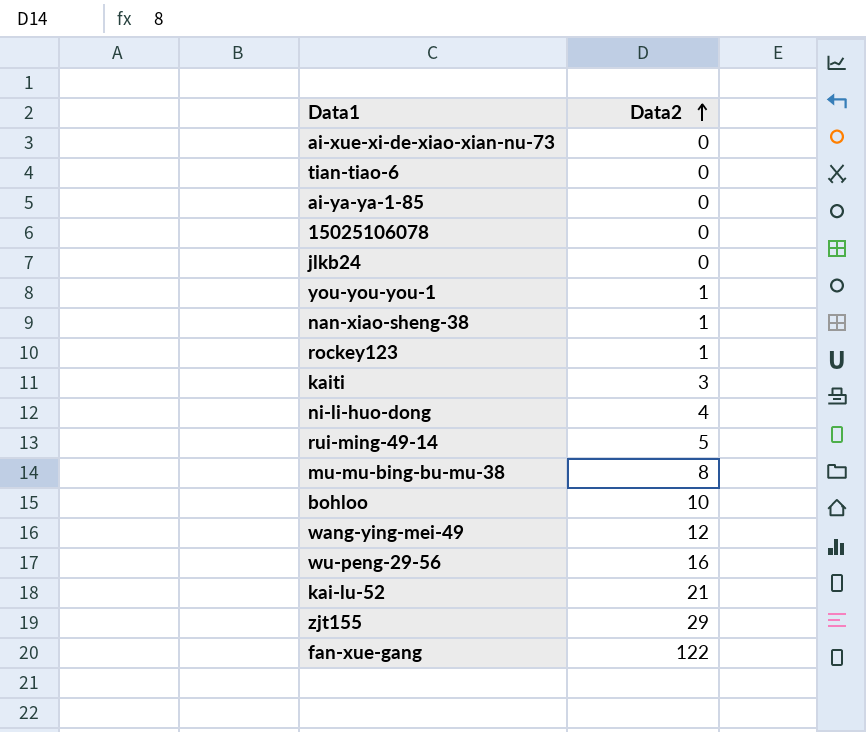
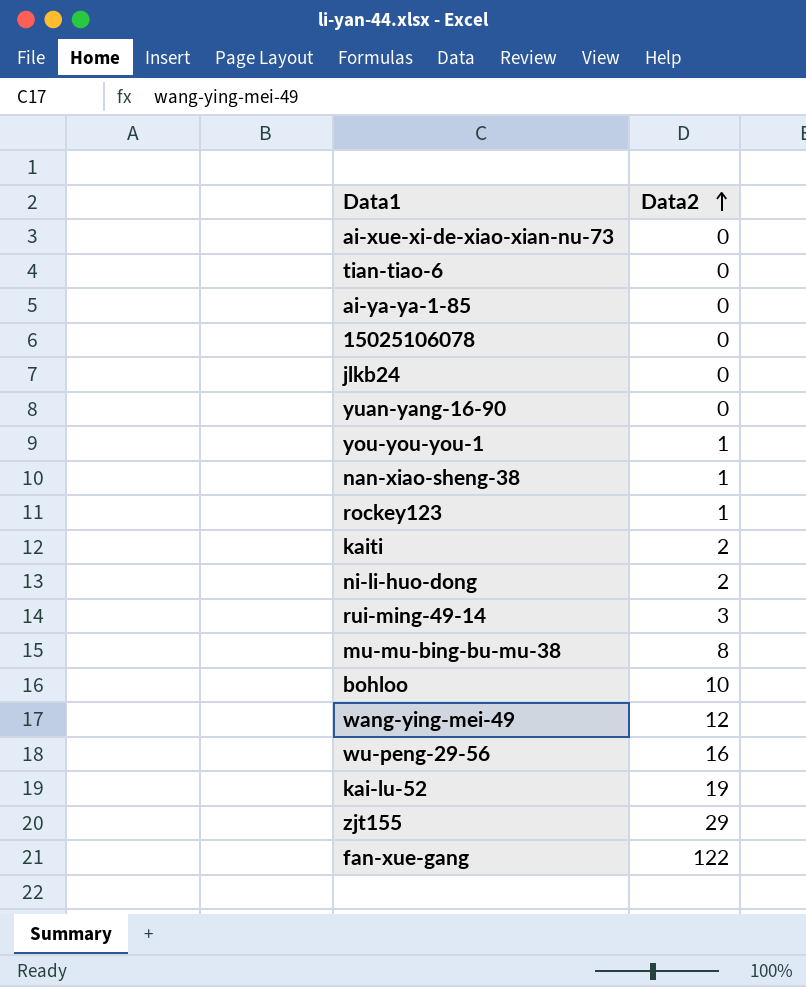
row yuan-yang-16-90: none -> 0
kaiti | Data2: 3 -> 2
ni-li-huo-dong | Data2: 4 -> 2
rui-ming-49-14 | Data2: 5 -> 3
kai-lu-52 | Data2: 21 -> 19

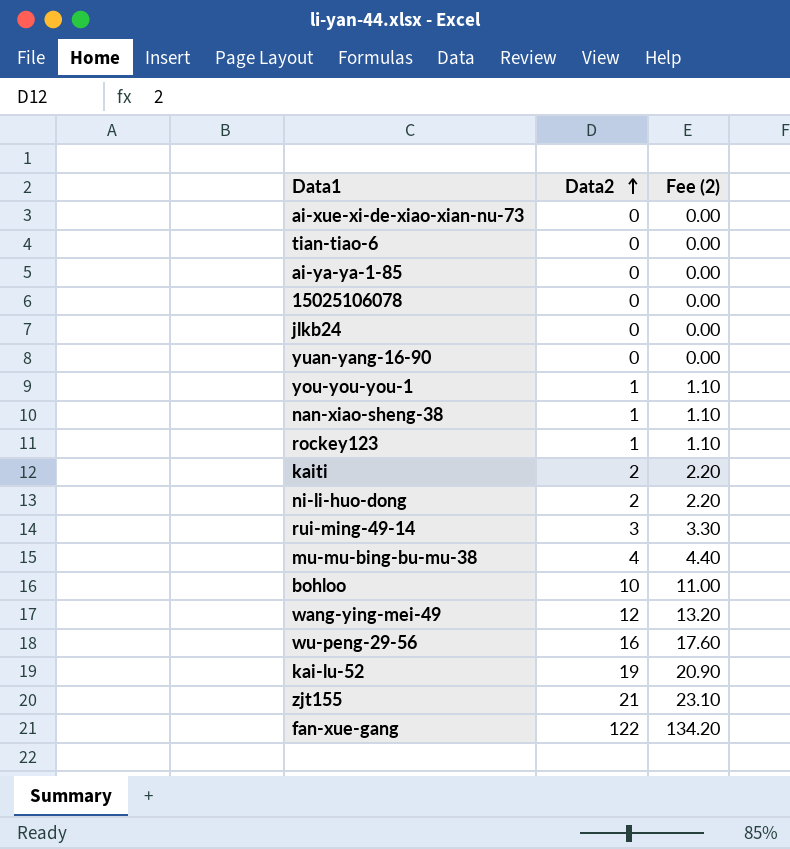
column Fee (2) | formula: none -> [Data2] * 1.1
mu-mu-bing-bu-mu-38 | Data2: 8 -> 4
zjt155 | Data2: 29 -> 21

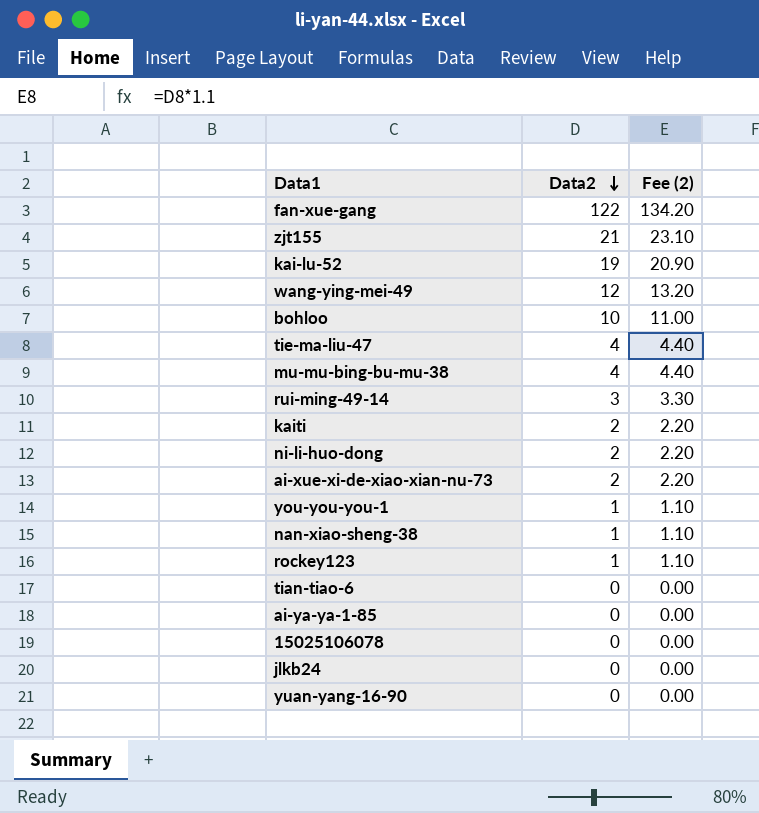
row order: Data2 ascending -> Data2 descending
row wu-peng-29-56: 16 | 17.60 -> none
row tie-ma-liu-47: none -> 4 | 4.40
ai-xue-xi-de-xiao-xian-nu-73 | Data2: 0 -> 2
ai-xue-xi-de-xiao-xian-nu-73 | Fee (2): 0.00 -> 2.20

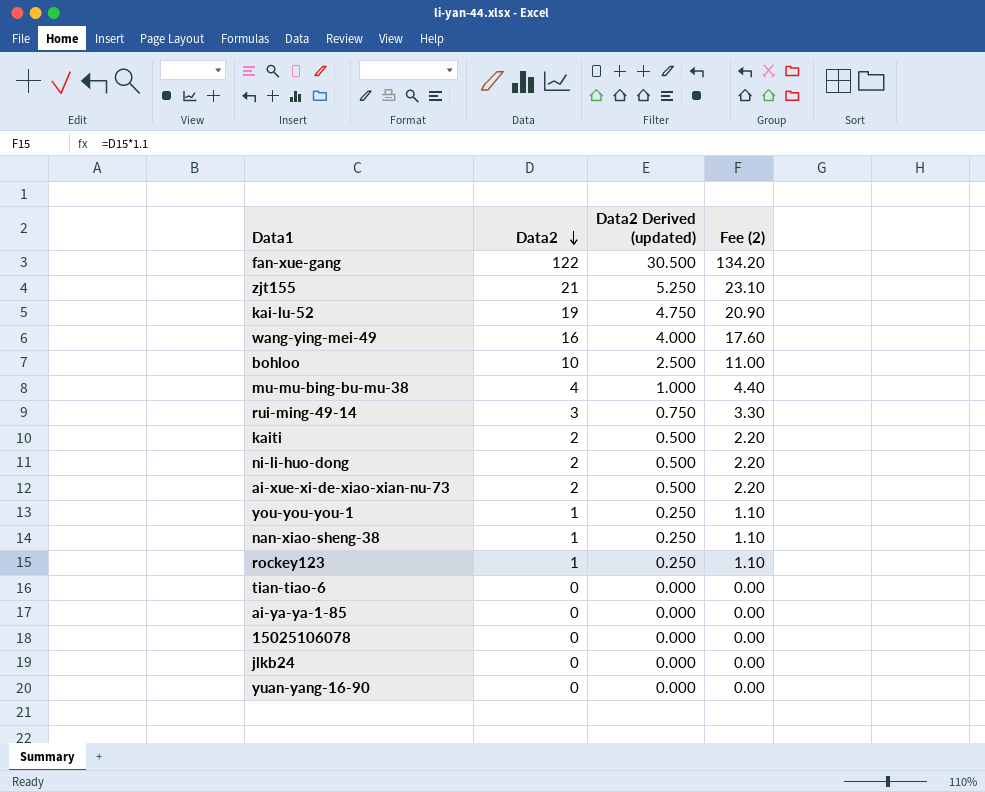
column Data2 Derived (updated) | formula: none -> [Data2] * 0.25
row tie-ma-liu-47: 4 | 4.40 -> none
wang-ying-mei-49 | Data2: 12 -> 16
wang-ying-mei-49 | Fee (2): 13.20 -> 17.60

